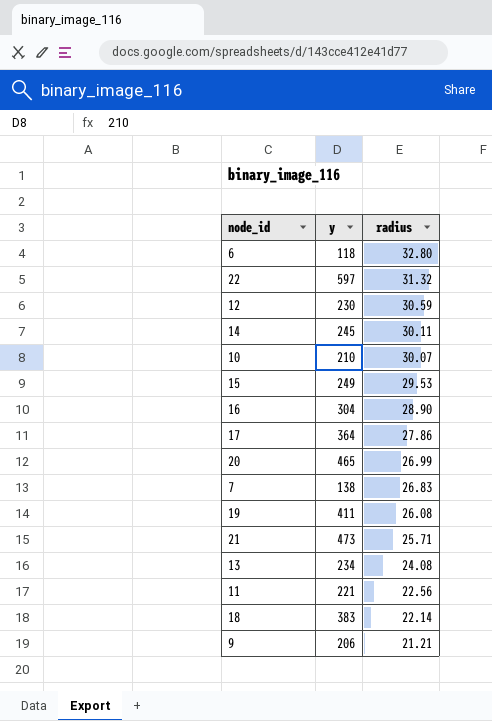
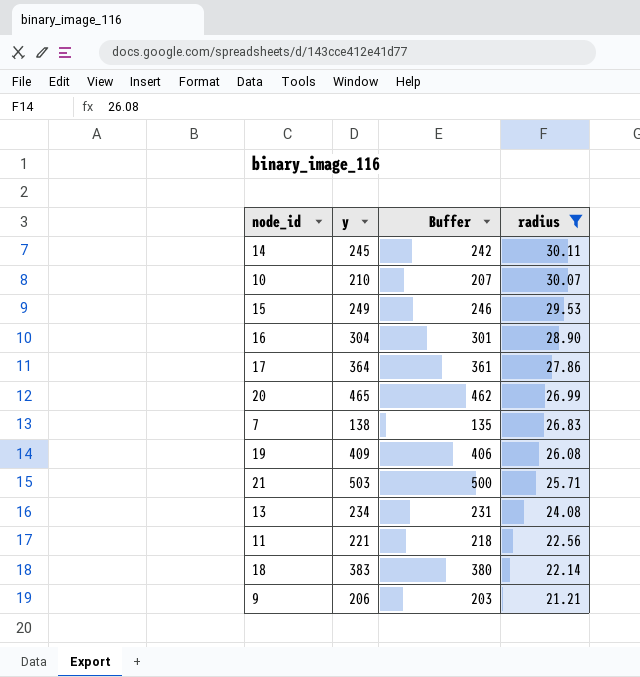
filter: none -> radius <= 30.11
column Buffer | formula: none -> [y] - 3
19 | y: 411 -> 409
21 | y: 473 -> 503

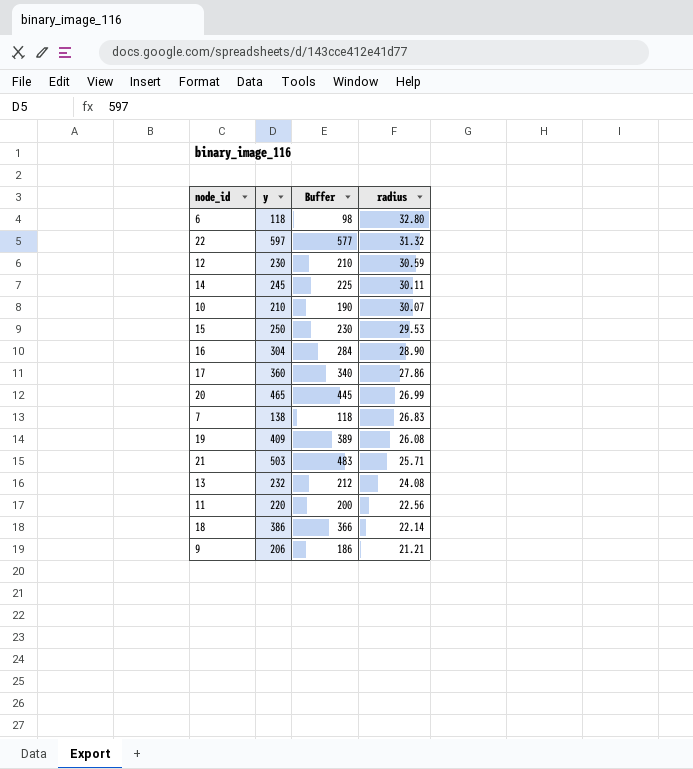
filter: radius <= 30.11 -> none
column Buffer | formula: [y] - 3 -> [y] - 20
15 | y: 249 -> 250
17 | y: 364 -> 360
13 | y: 234 -> 232
11 | y: 221 -> 220
18 | y: 383 -> 386

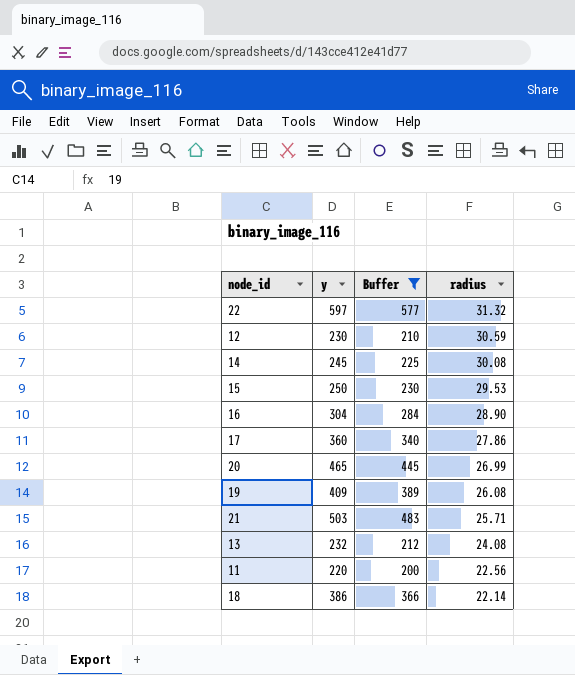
filter: none -> Buffer >= 200
14 | radius: 30.11 -> 30.08

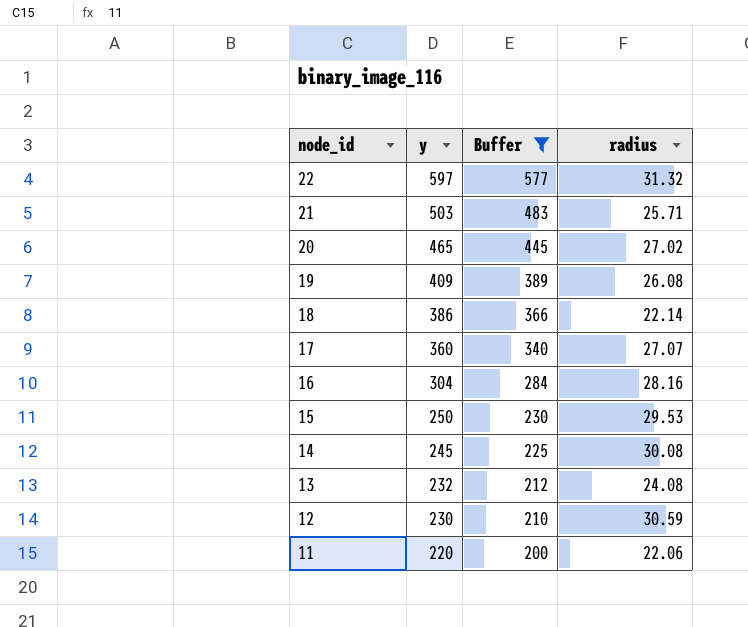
row order: radius descending -> node_id descending
20 | radius: 26.99 -> 27.02
17 | radius: 27.86 -> 27.07
16 | radius: 28.90 -> 28.16
11 | radius: 22.56 -> 22.06

